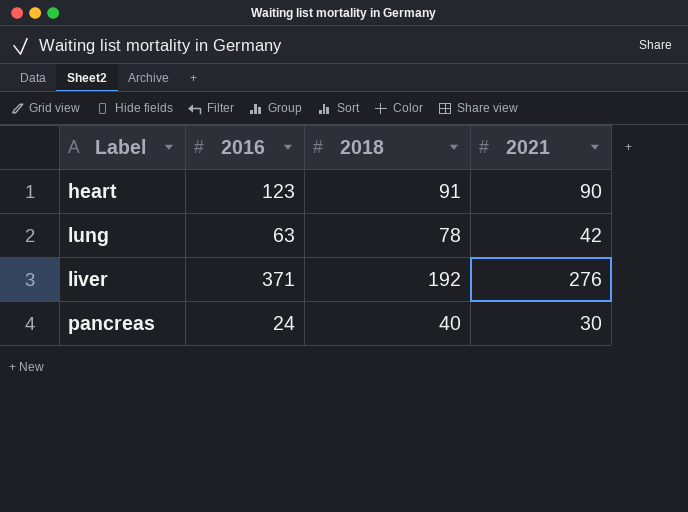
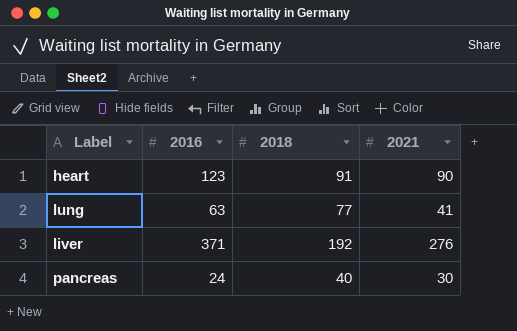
lung | 2018: 78 -> 77
lung | 2021: 42 -> 41

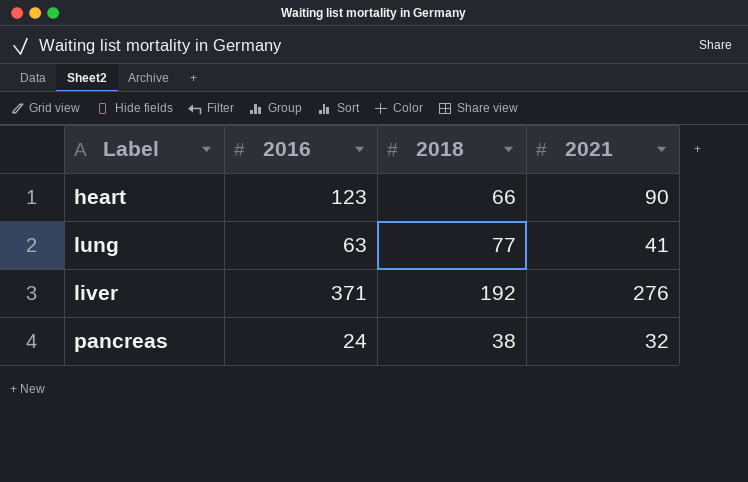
heart | 2018: 91 -> 66
pancreas | 2018: 40 -> 38
pancreas | 2021: 30 -> 32

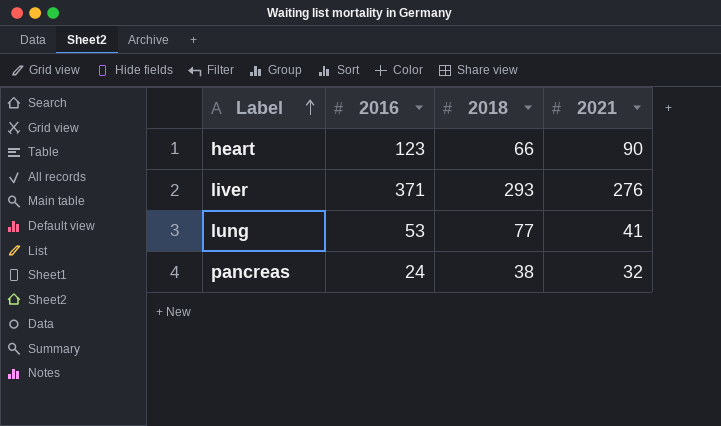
row order: none -> Label ascending
liver | 2018: 192 -> 293
lung | 2016: 63 -> 53

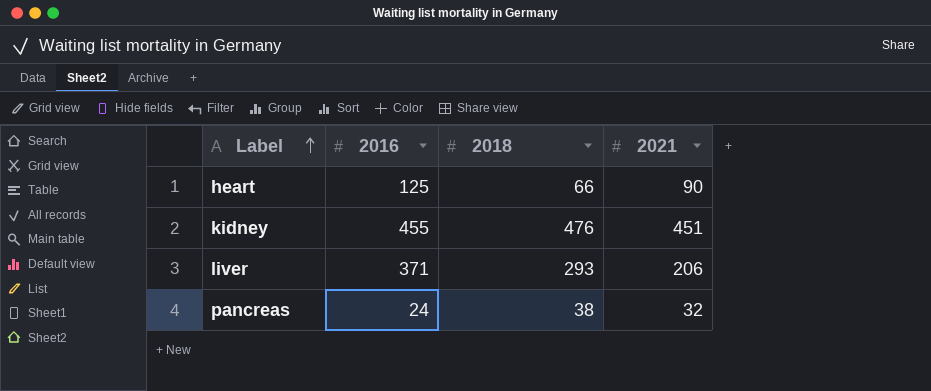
row lung: 53 | 77 | 41 -> none
heart | 2016: 123 -> 125
row kidney: none -> 455 | 476 | 451
liver | 2021: 276 -> 206

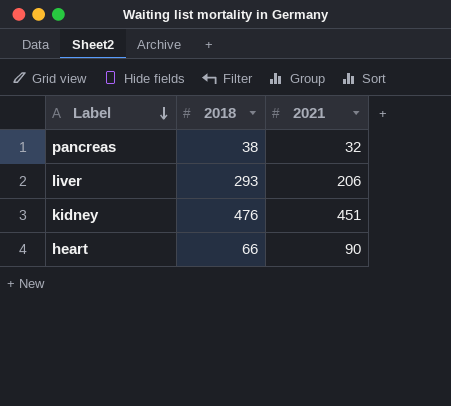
row order: Label ascending -> Label descending
column 2016 | position: 2 -> none

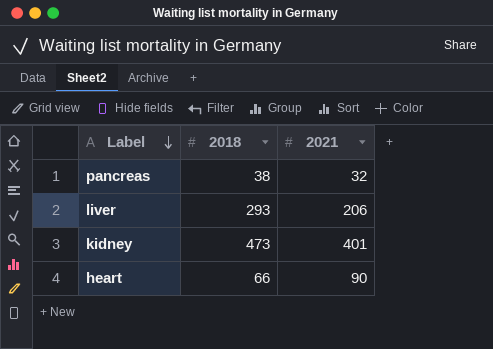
kidney | 2018: 476 -> 473
kidney | 2021: 451 -> 401

